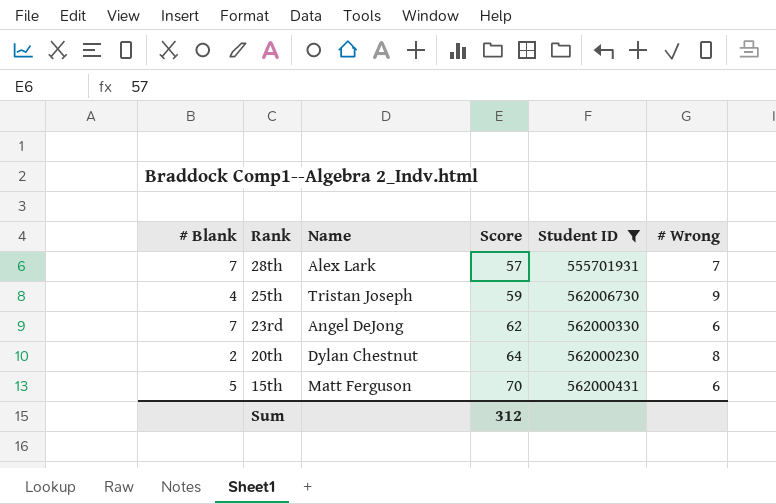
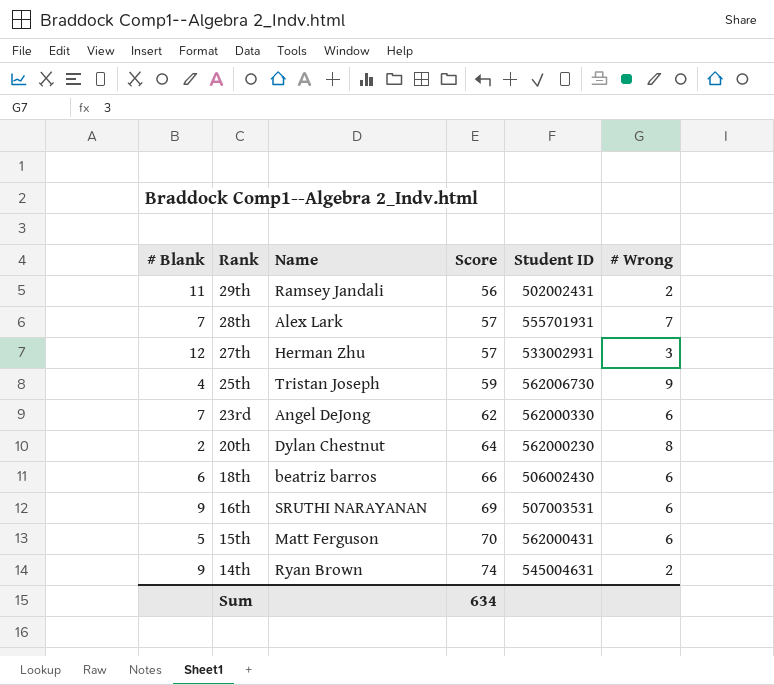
filter: Student ID >= 555701931 -> none
Sum | Score: 312 -> 634

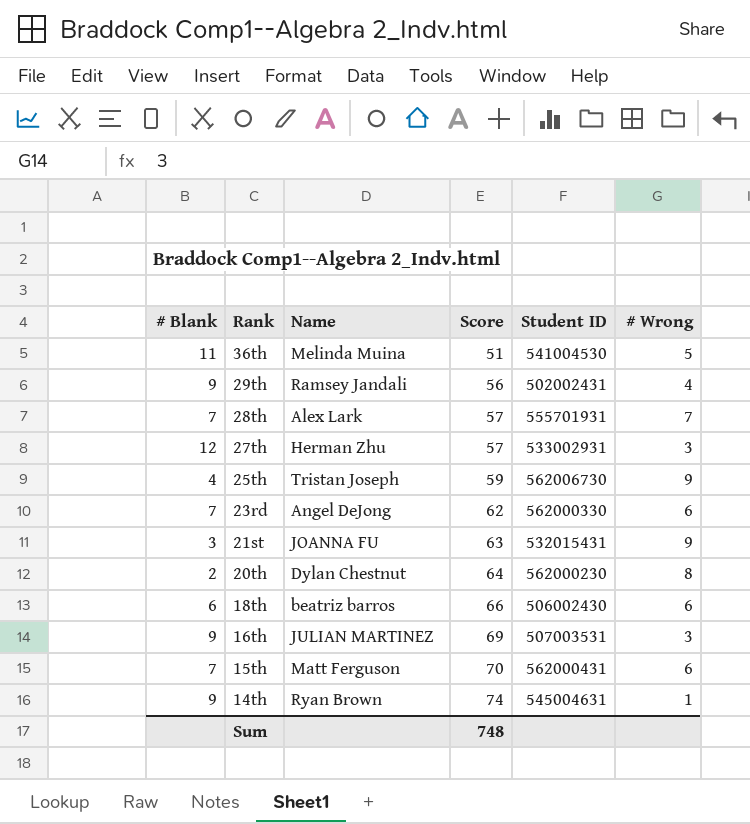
row 36th: none -> 11 | Melinda Muina | 51 | 541004530 | 5
29th | # Blank: 11 -> 9
29th | # Wrong: 2 -> 4
row 21st: none -> 3 | JOANNA FU | 63 | 532015431 | 9
16th | Name: SRUTHI NARAYANAN -> JULIAN MARTINEZ
16th | # Wrong: 6 -> 3
15th | # Blank: 5 -> 7
14th | # Wrong: 2 -> 1
Sum | Score: 634 -> 748

